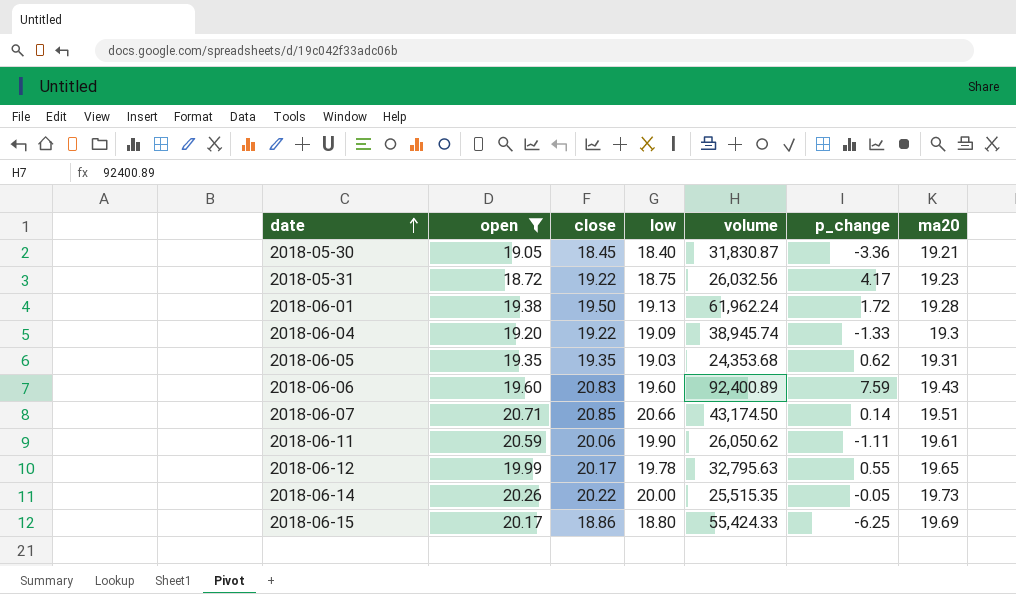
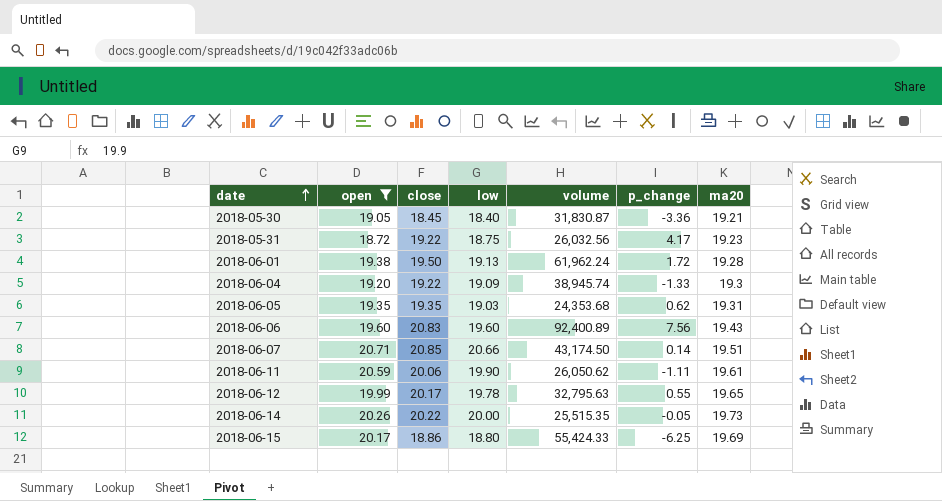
2018-06-06 | p_change: 7.59 -> 7.56

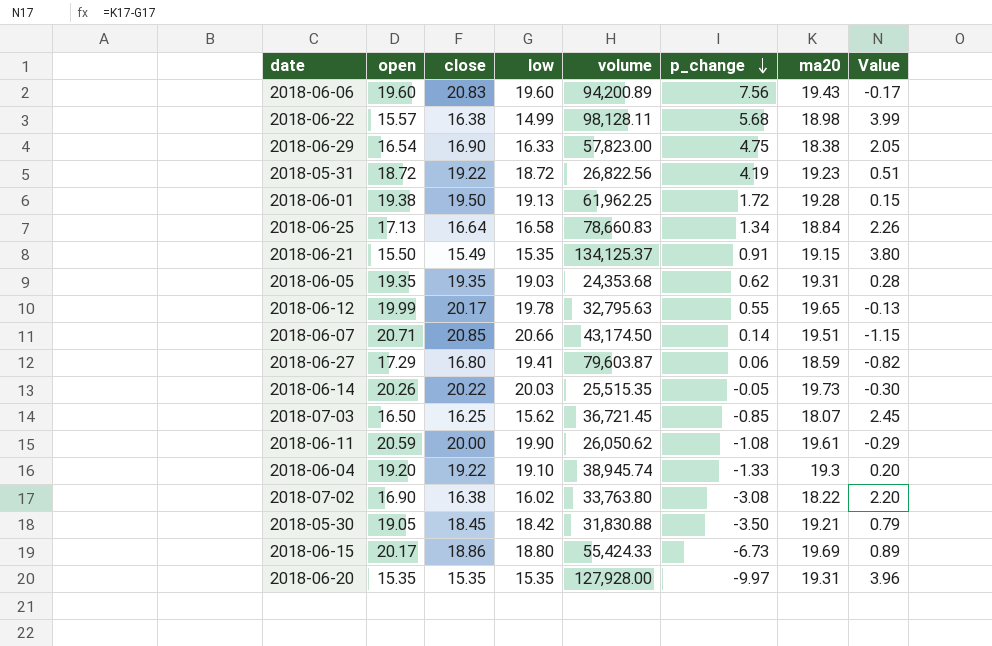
filter: open >= 18.72 -> none
row order: date ascending -> p_change descending
column Value | formula: none -> [ma20] - [low]
2018-06-06 | volume: 92,400.89 -> 94,200.89
2018-05-31 | low: 18.75 -> 18.72
2018-05-31 | volume: 26,032.56 -> 26,822.56
2018-05-31 | p_change: 4.17 -> 4.19
2018-06-01 | volume: 61,962.24 -> 61,962.25
2018-06-14 | low: 20.00 -> 20.03
2018-06-11 | close: 20.06 -> 20.00
2018-06-11 | p_change: -1.11 -> -1.08
2018-06-04 | low: 19.09 -> 19.10
2018-05-30 | low: 18.40 -> 18.42
2018-05-30 | volume: 31,830.87 -> 31,830.88
2018-05-30 | p_change: -3.36 -> -3.50
2018-06-15 | p_change: -6.25 -> -6.73

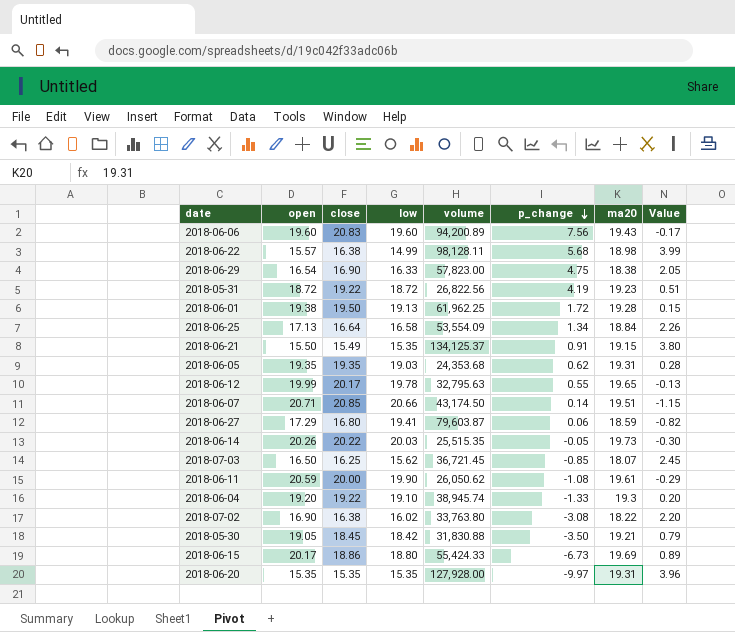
2018-06-25 | volume: 78,660.83 -> 53,554.09

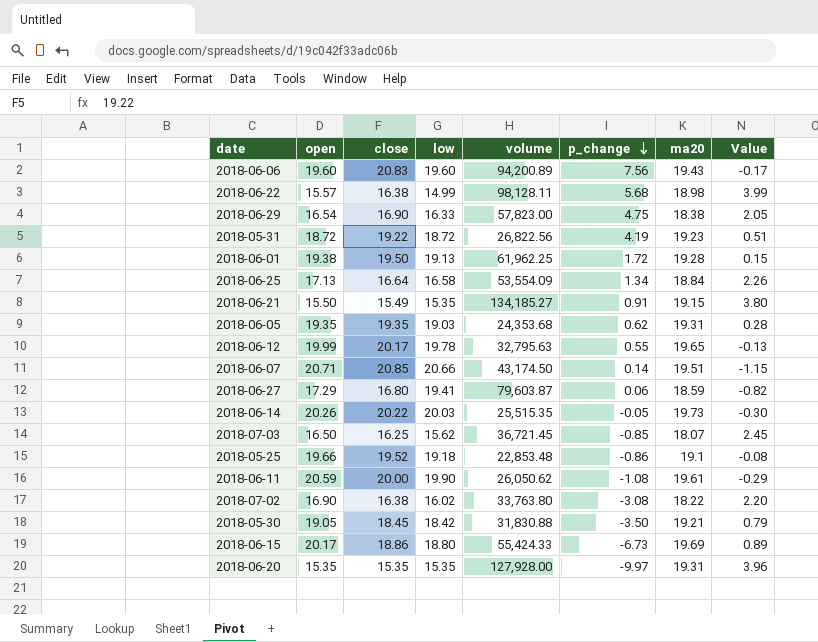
row 2018-06-04: 19.20 | 19.22 | 19.10 | 38,945.74 | -1.33 | 19.3 | 0.20 -> none
2018-06-21 | volume: 134,125.37 -> 134,185.27
row 2018-05-25: none -> 19.66 | 19.52 | 19.18 | 22,853.48 | -0.86 | 19.1 | -0.08

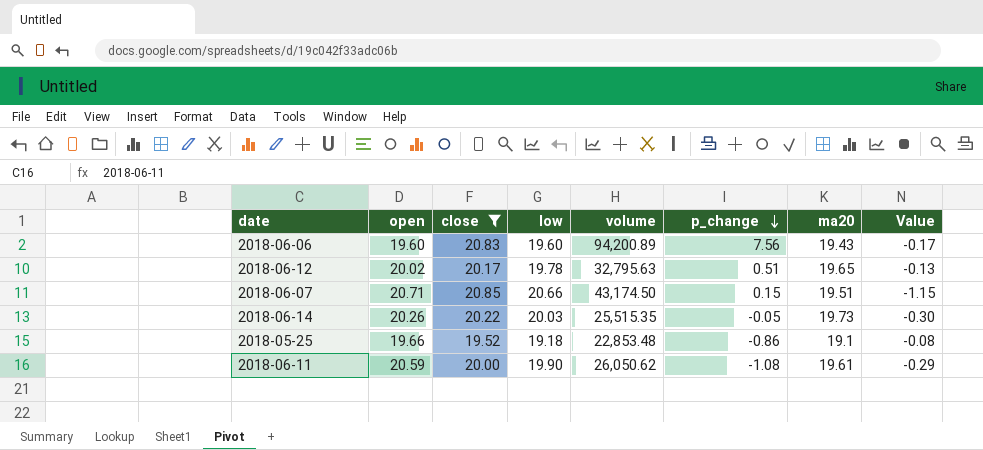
filter: none -> close >= 19.52
2018-06-12 | open: 19.99 -> 20.02
2018-06-12 | p_change: 0.55 -> 0.51
2018-06-07 | p_change: 0.14 -> 0.15

